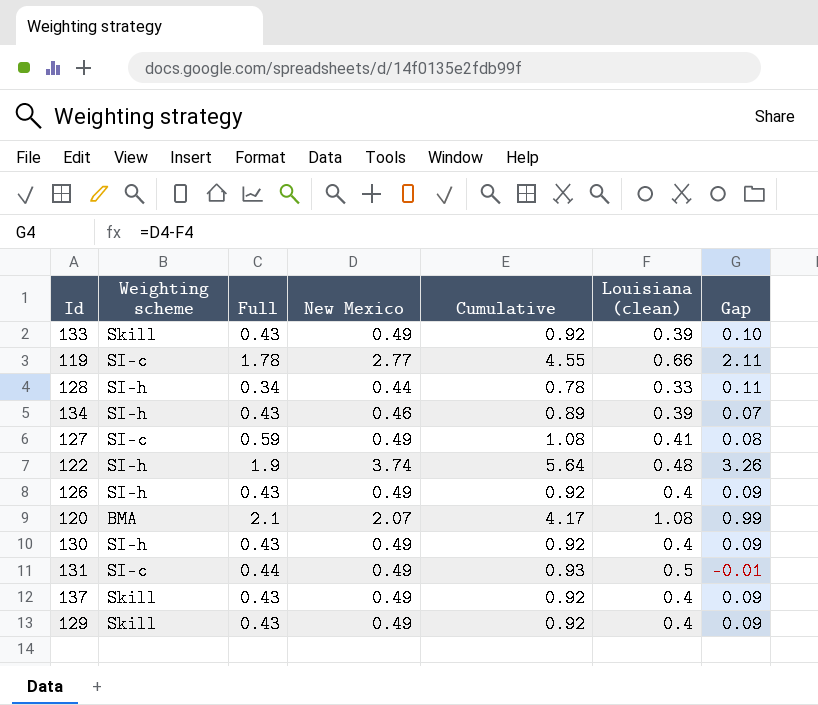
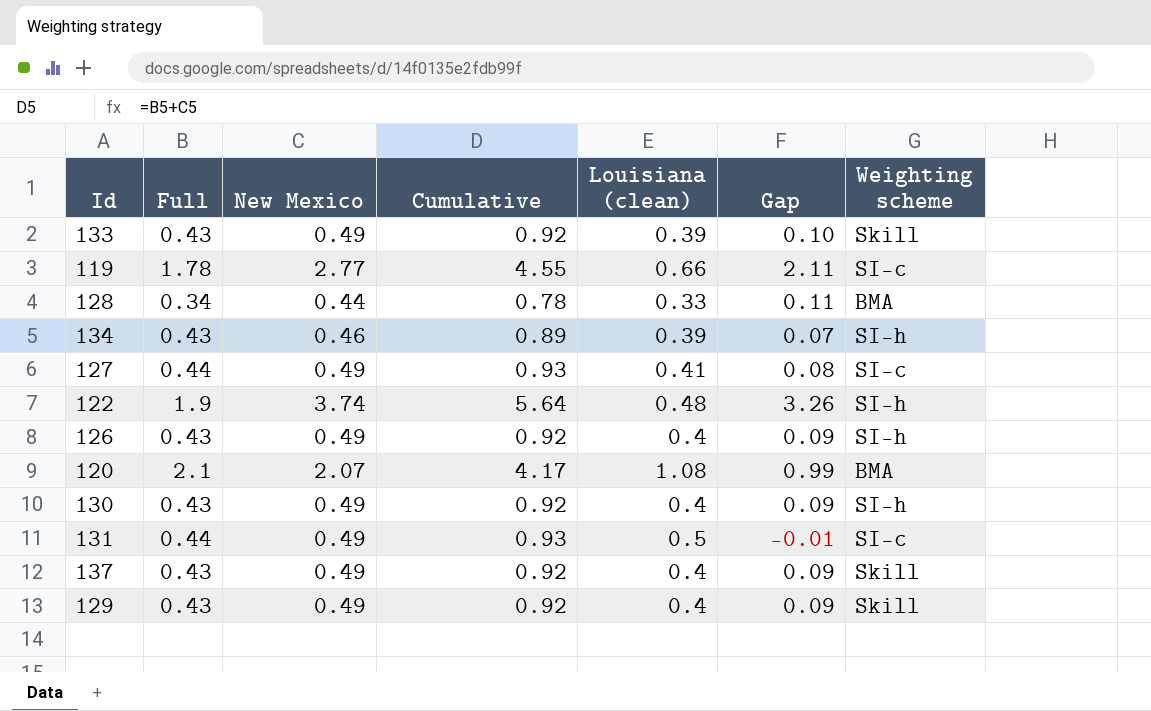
column Weighting scheme | position: 2 -> 7
128 | Weighting scheme: SI-h -> BMA
127 | Full: 0.59 -> 0.44
127 | Cumulative: 1.08 -> 0.93

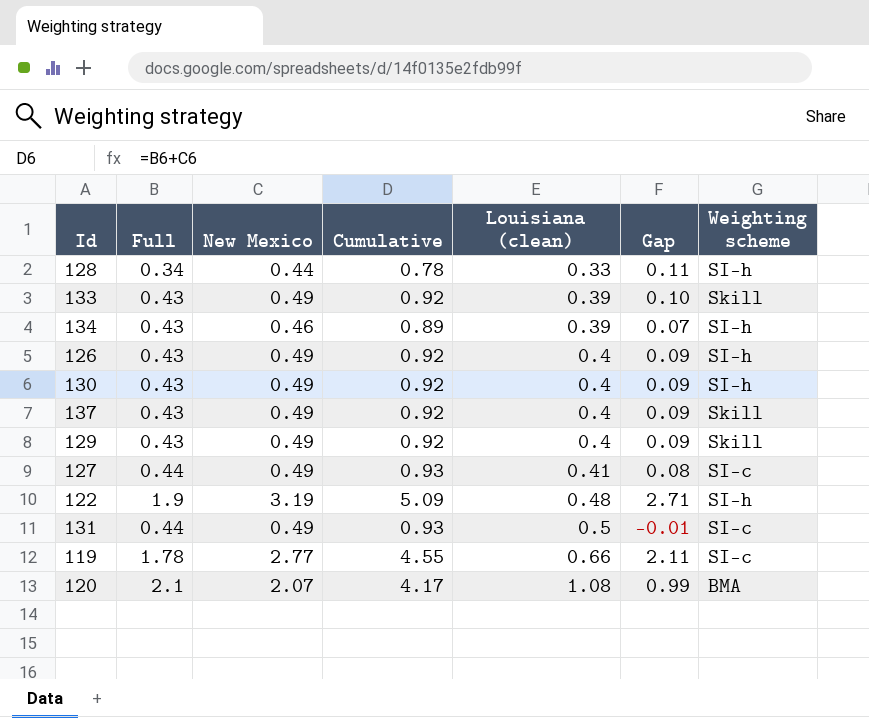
row order: none -> Louisiana (clean) ascending
128 | Weighting scheme: BMA -> SI-h
122 | New Mexico: 3.74 -> 3.19
122 | Cumulative: 5.64 -> 5.09
122 | Gap: 3.26 -> 2.71

